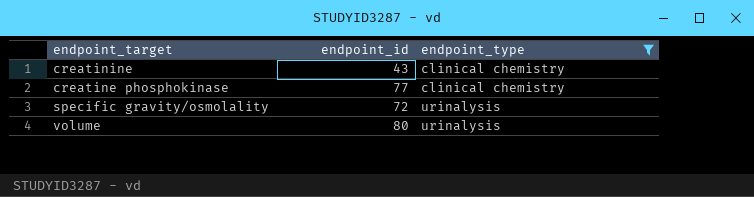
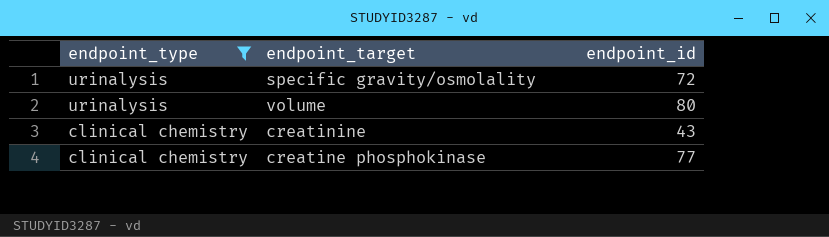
row order: endpoint_type ascending -> endpoint_type descending
column endpoint_type | position: 3 -> 1

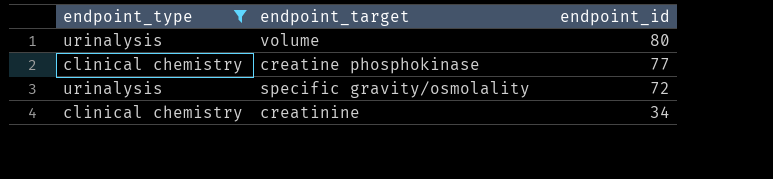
row order: endpoint_type descending -> endpoint_id descending
creatinine | endpoint_id: 43 -> 34

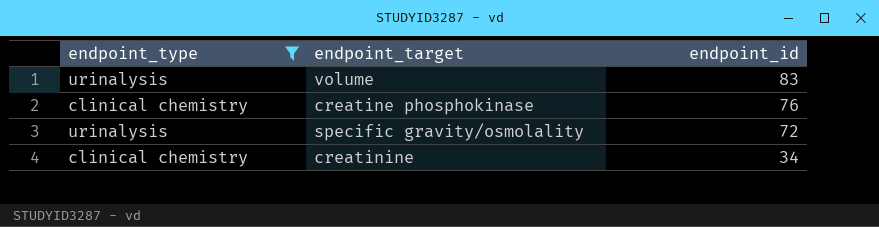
volume | endpoint_id: 80 -> 83
creatine phosphokinase | endpoint_id: 77 -> 76

